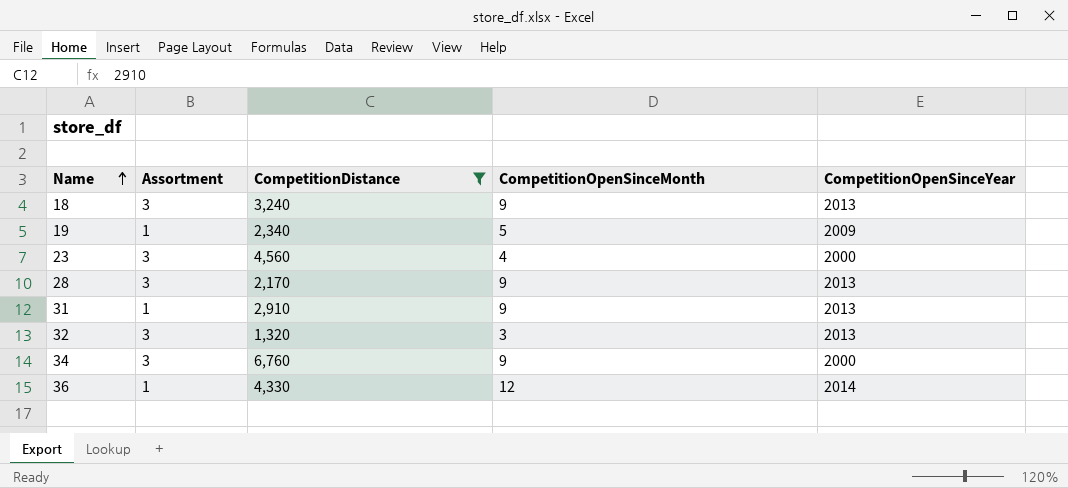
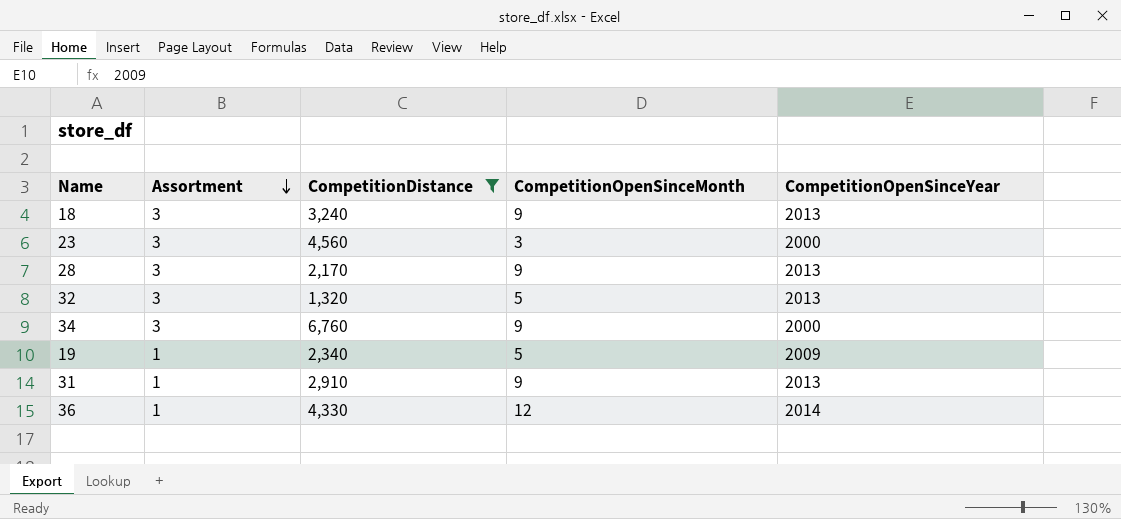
row order: Name ascending -> Assortment descending
23 | CompetitionOpenSinceMonth: 4 -> 3
32 | CompetitionOpenSinceMonth: 3 -> 5

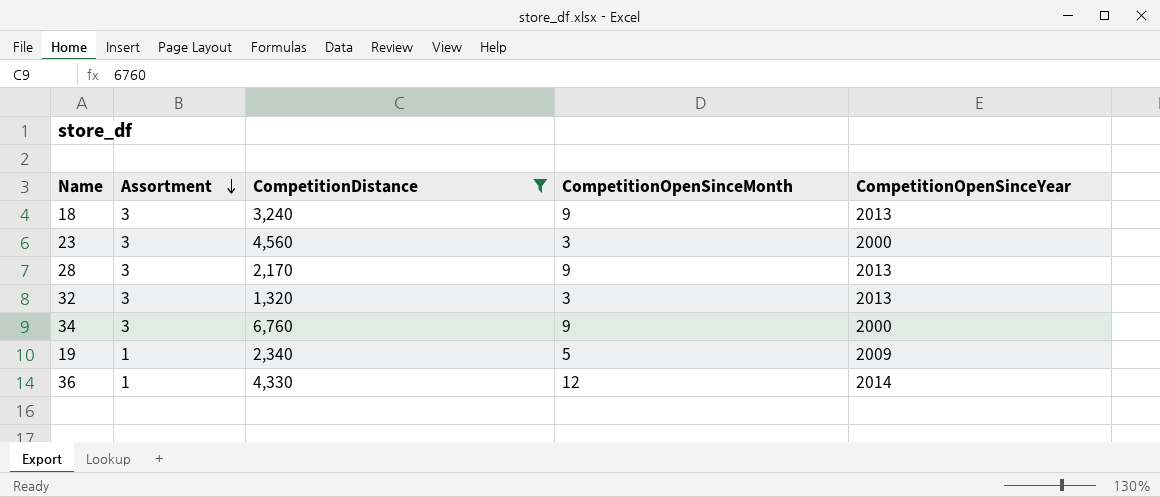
row 31: 1 | 2,910 | 9 | 2013 -> none
32 | CompetitionOpenSinceMonth: 5 -> 3

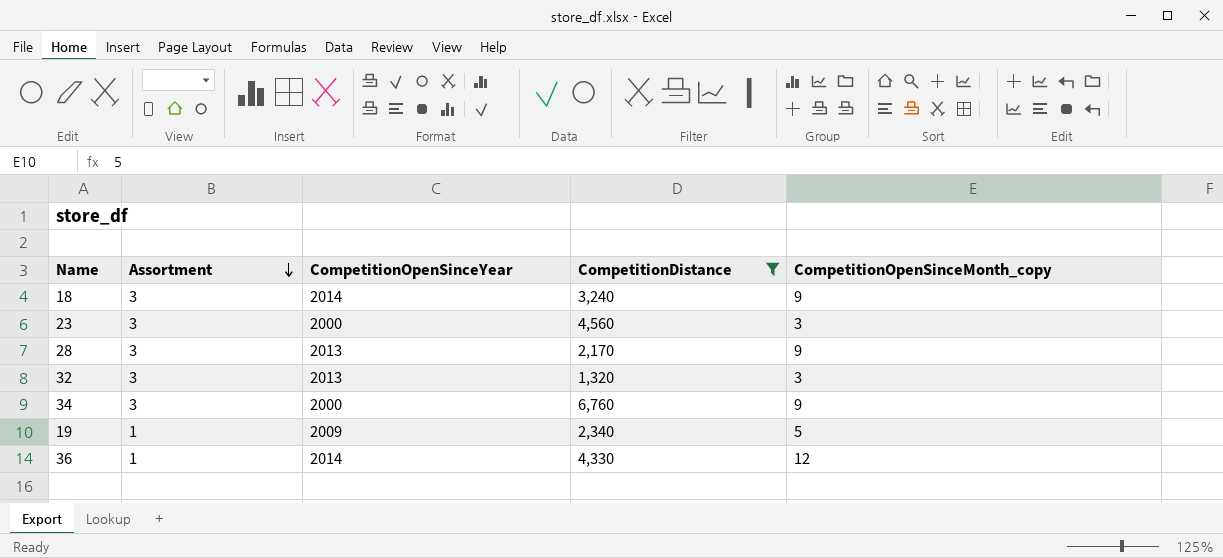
column CompetitionOpenSinceYear | position: 5 -> 3
column name: CompetitionOpenSinceMonth -> CompetitionOpenSinceMonth_copy
18 | CompetitionOpenSinceYear: 2013 -> 2014

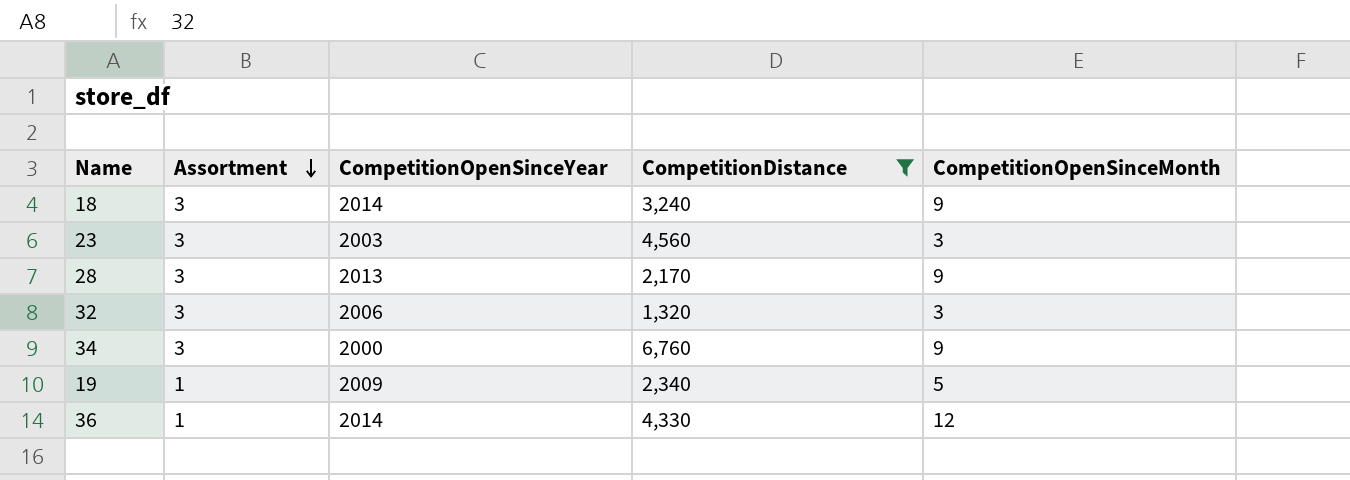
column name: CompetitionOpenSinceMonth_copy -> CompetitionOpenSinceMonth
23 | CompetitionOpenSinceYear: 2000 -> 2003
32 | CompetitionOpenSinceYear: 2013 -> 2006

